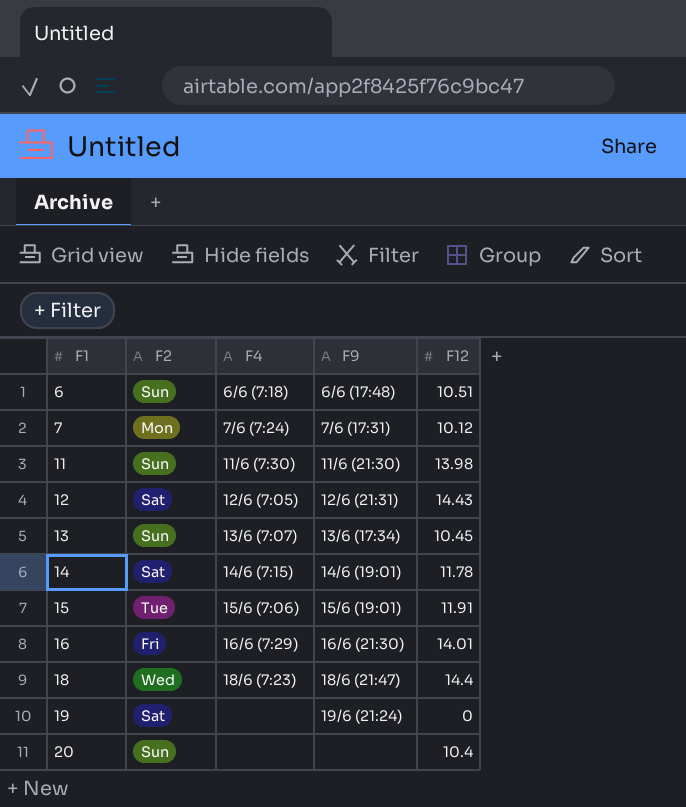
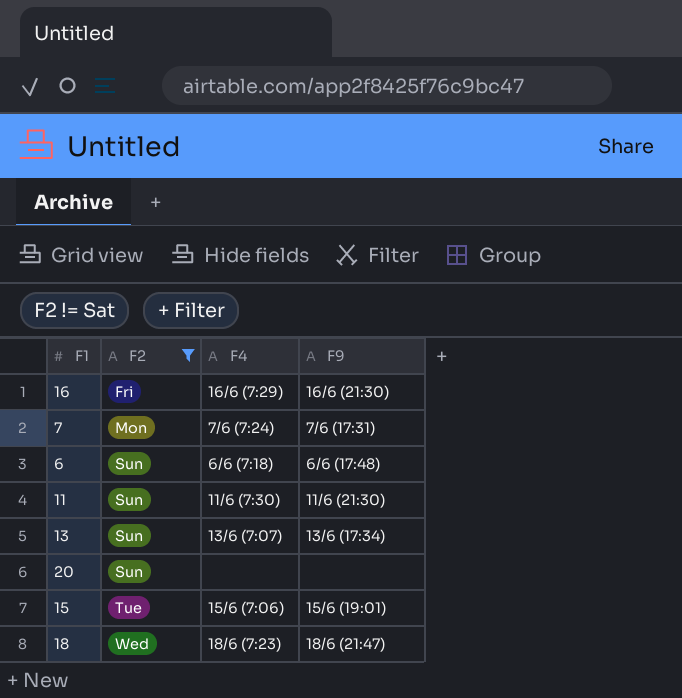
filter: none -> F2 != Sat
row order: F1 ascending -> F2 ascending
column F12 | position: 5 -> none

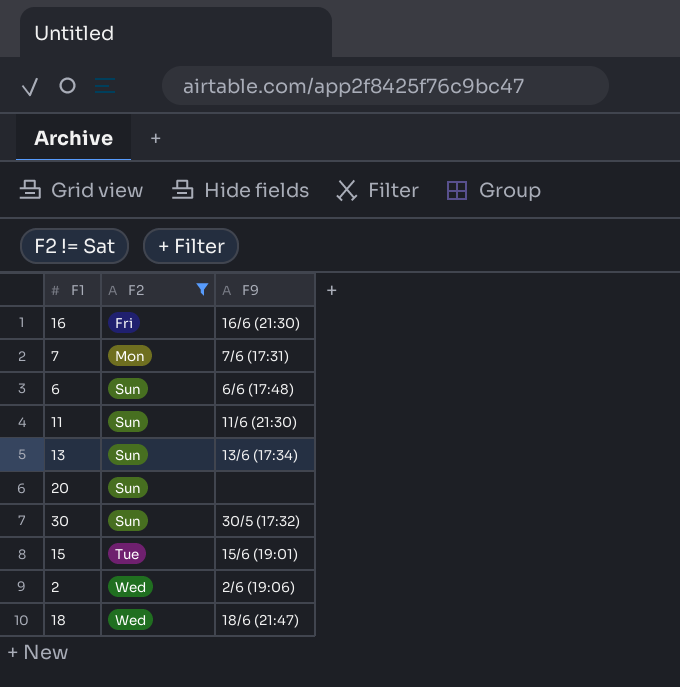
column F4 | position: 3 -> none
row 30: none -> Sun | 30/5 (17:32)
row 2: none -> Wed | 2/6 (19:06)

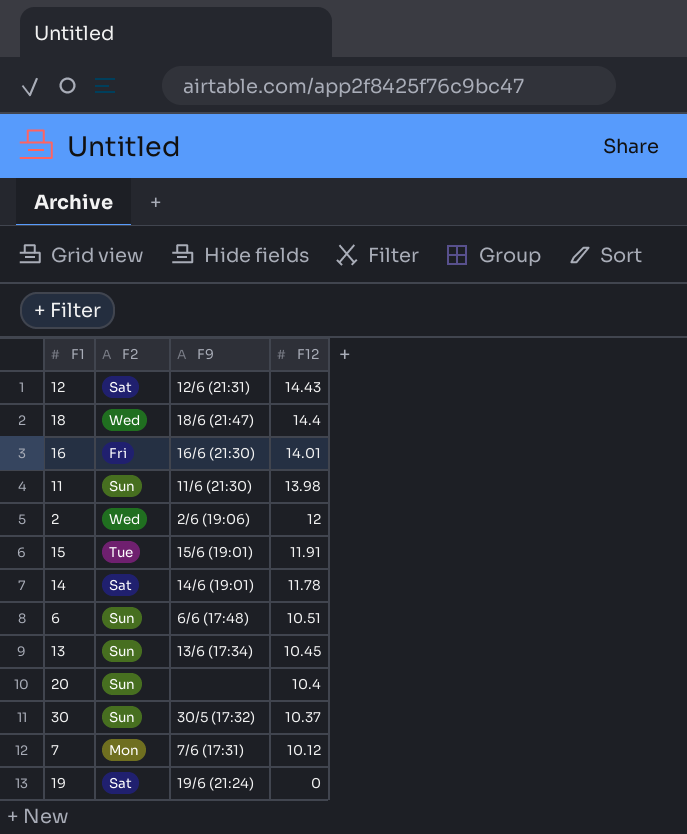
filter: F2 != Sat -> none
row order: F2 ascending -> F12 descending
column F12 | position: none -> 4

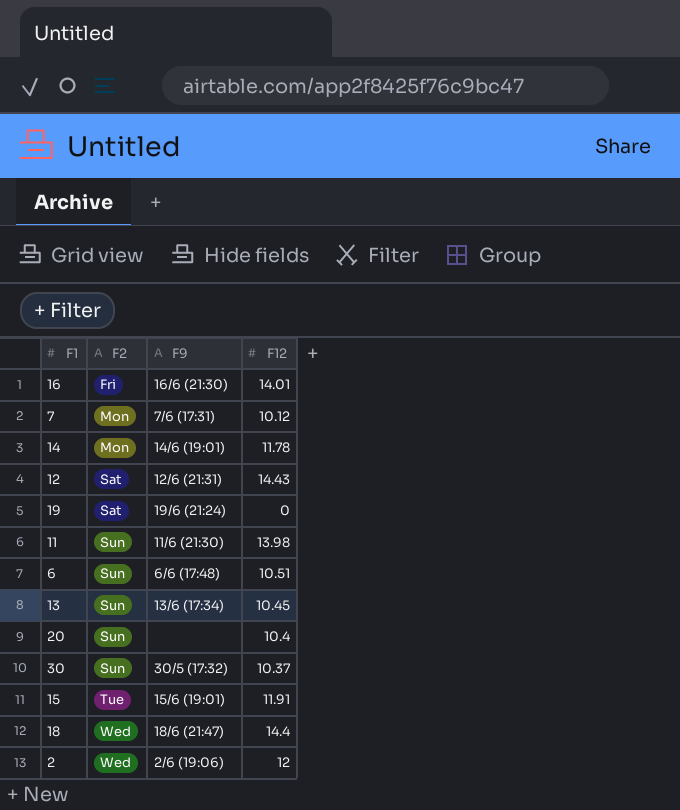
row order: F12 descending -> F2 ascending
14 | F2: Sat -> Mon

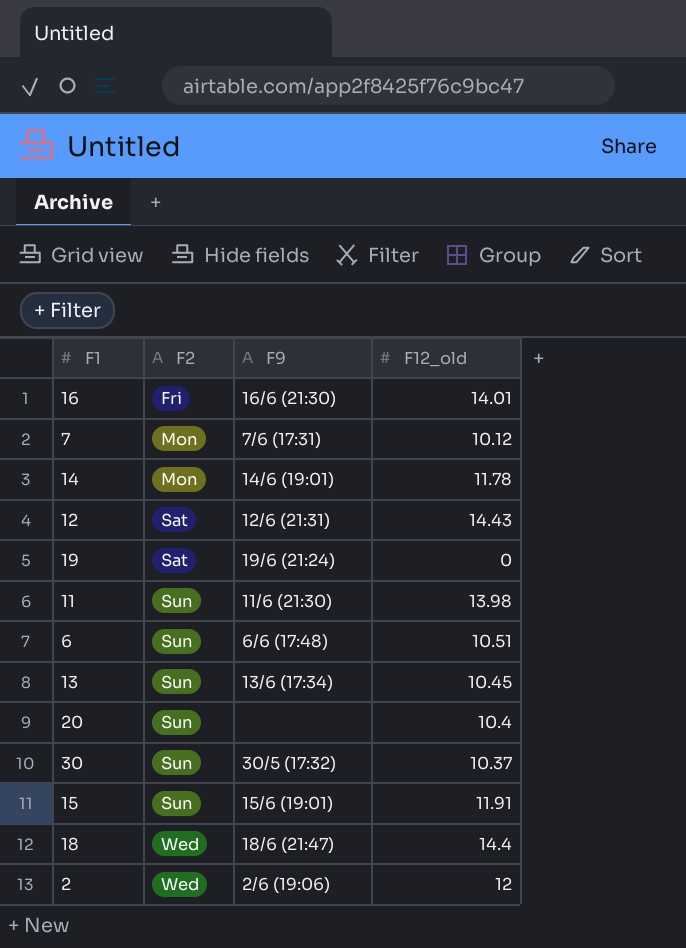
column name: F12 -> F12_old
15 | F2: Tue -> Sun

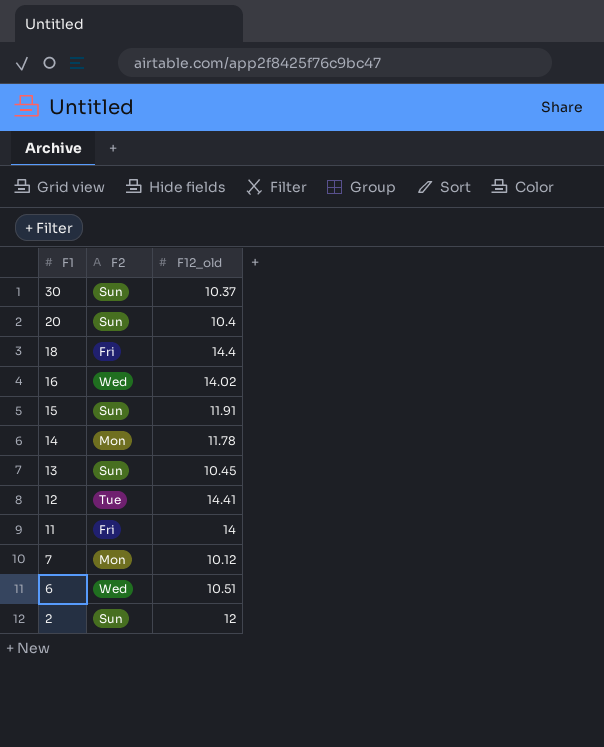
row order: F2 ascending -> F1 descending
column F9 | position: 3 -> none
row 19: Sat | 19/6 (21:24) | 0 -> none
18 | F2: Wed -> Fri
16 | F2: Fri -> Wed
16 | F12_old: 14.01 -> 14.02
12 | F2: Sat -> Tue
12 | F12_old: 14.43 -> 14.41
11 | F2: Sun -> Fri
11 | F12_old: 13.98 -> 14
6 | F2: Sun -> Wed
2 | F2: Wed -> Sun

